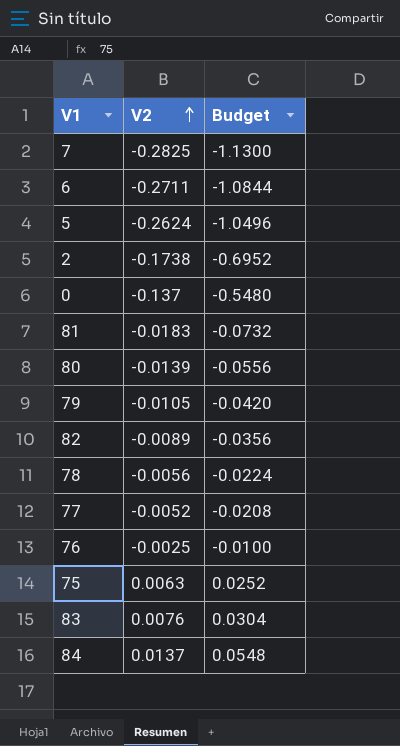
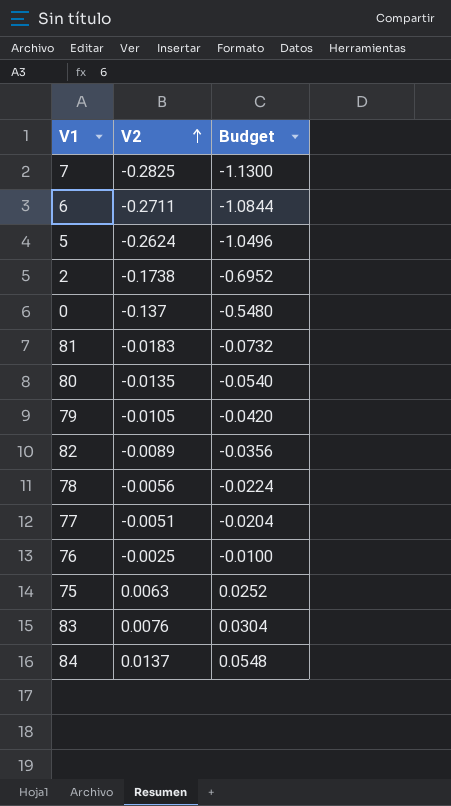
80 | V2: -0.0139 -> -0.0135
80 | Budget: -0.0556 -> -0.0540
77 | V2: -0.0052 -> -0.0051
77 | Budget: -0.0208 -> -0.0204

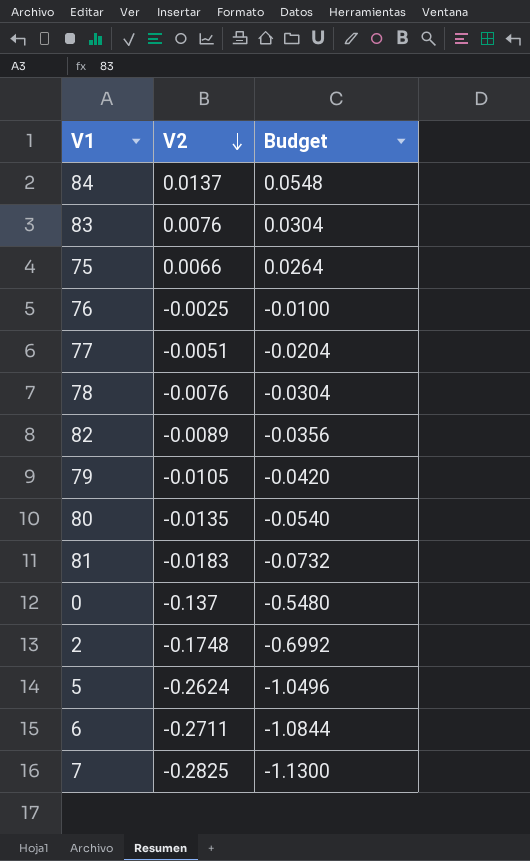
row order: V2 ascending -> V2 descending
75 | V2: 0.0063 -> 0.0066
75 | Budget: 0.0252 -> 0.0264
78 | V2: -0.0056 -> -0.0076
78 | Budget: -0.0224 -> -0.0304
2 | V2: -0.1738 -> -0.1748
2 | Budget: -0.6952 -> -0.6992

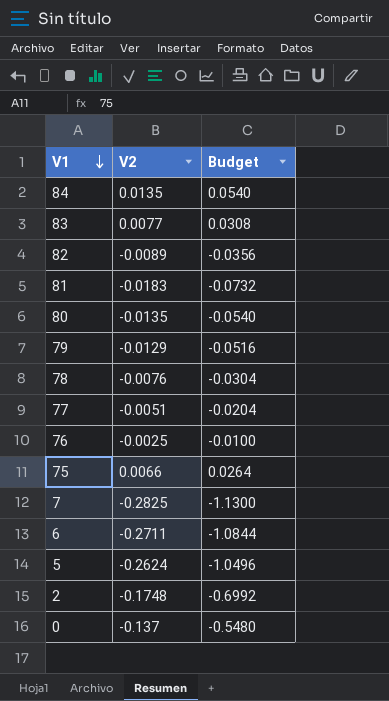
row order: V2 descending -> V1 descending
84 | V2: 0.0137 -> 0.0135
84 | Budget: 0.0548 -> 0.0540
83 | V2: 0.0076 -> 0.0077
83 | Budget: 0.0304 -> 0.0308
79 | V2: -0.0105 -> -0.0129
79 | Budget: -0.0420 -> -0.0516

